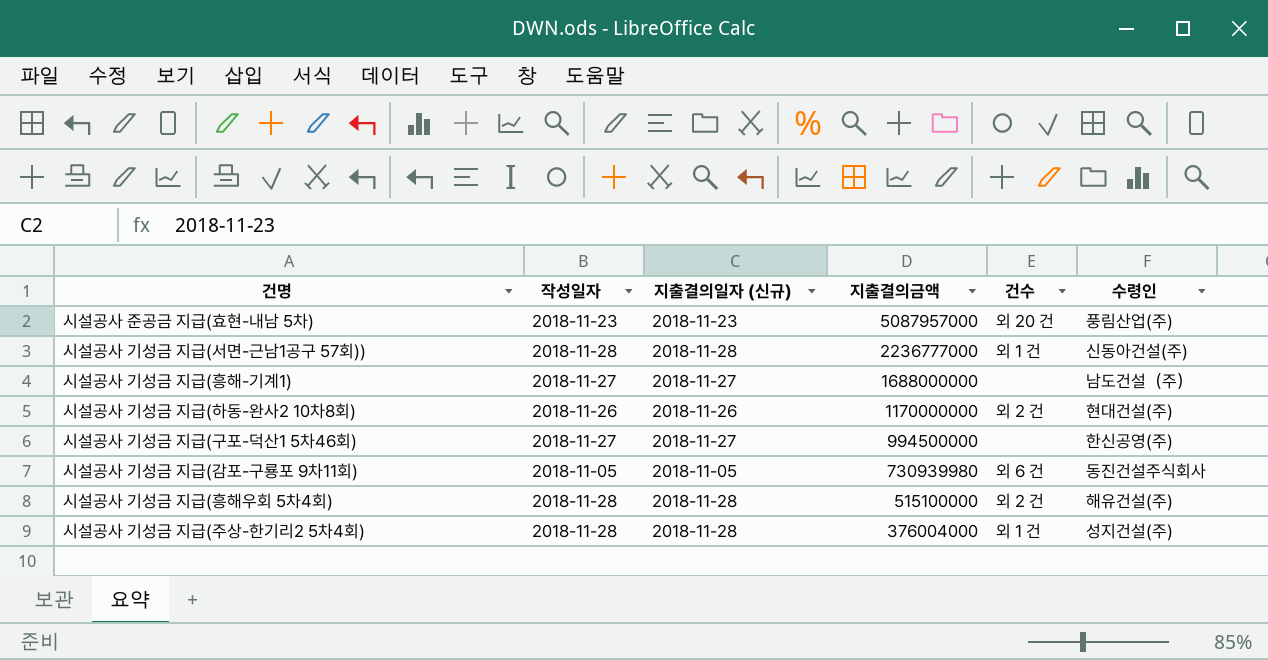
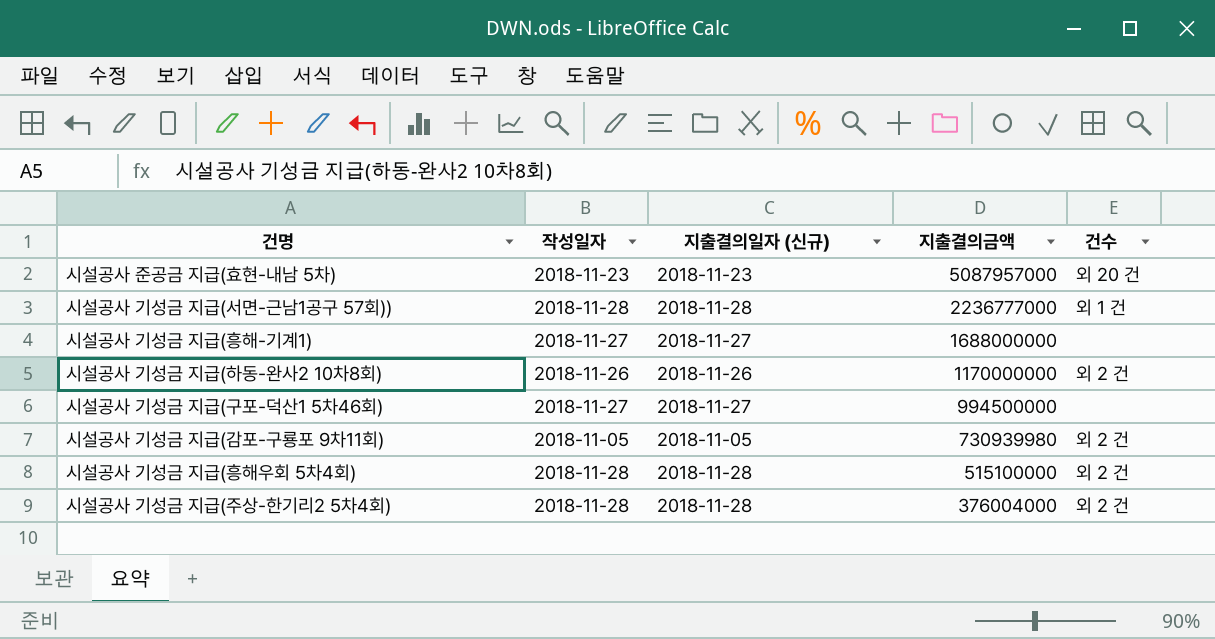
column 수령인 | position: 6 -> none
시설공사 기성금 지급(감포-구룡포 9차11회) | 건수: 외 6 건 -> 외 2 건
시설공사 기성금 지급(주상-한기리2 5차4회) | 건수: 외 1 건 -> 외 2 건

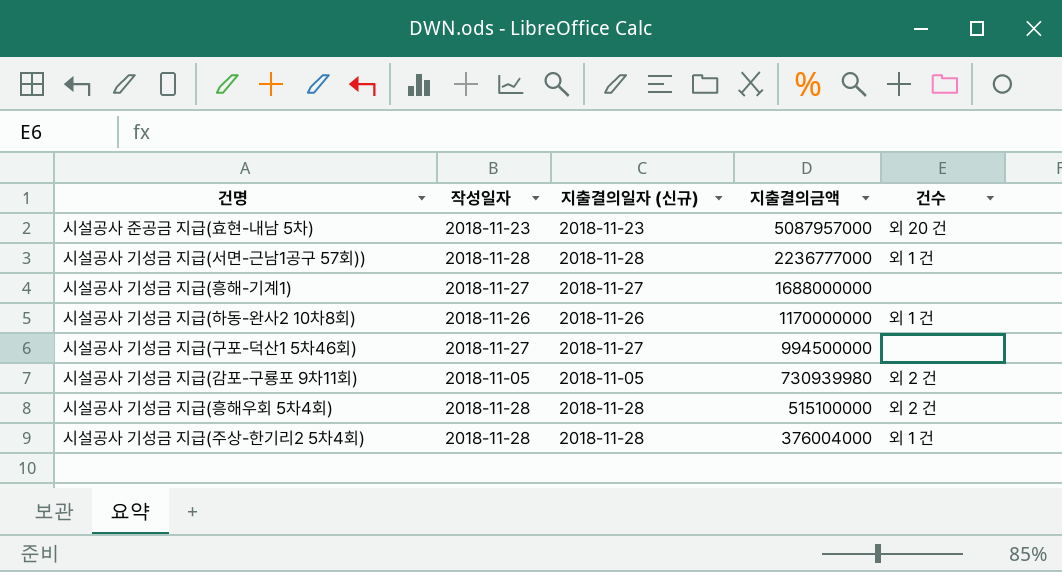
시설공사 기성금 지급(하동-완사2 10차8회) | 건수: 외 2 건 -> 외 1 건
시설공사 기성금 지급(주상-한기리2 5차4회) | 건수: 외 2 건 -> 외 1 건

